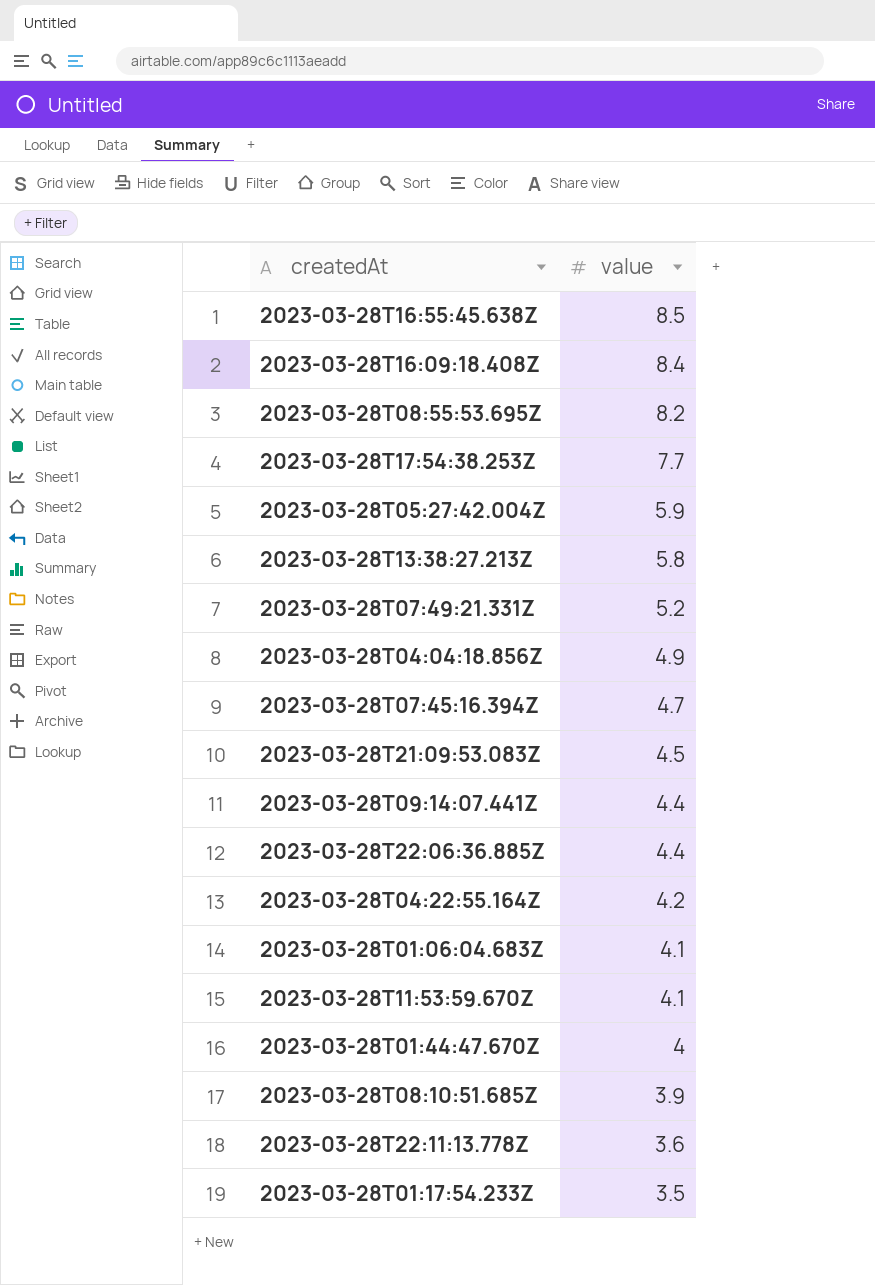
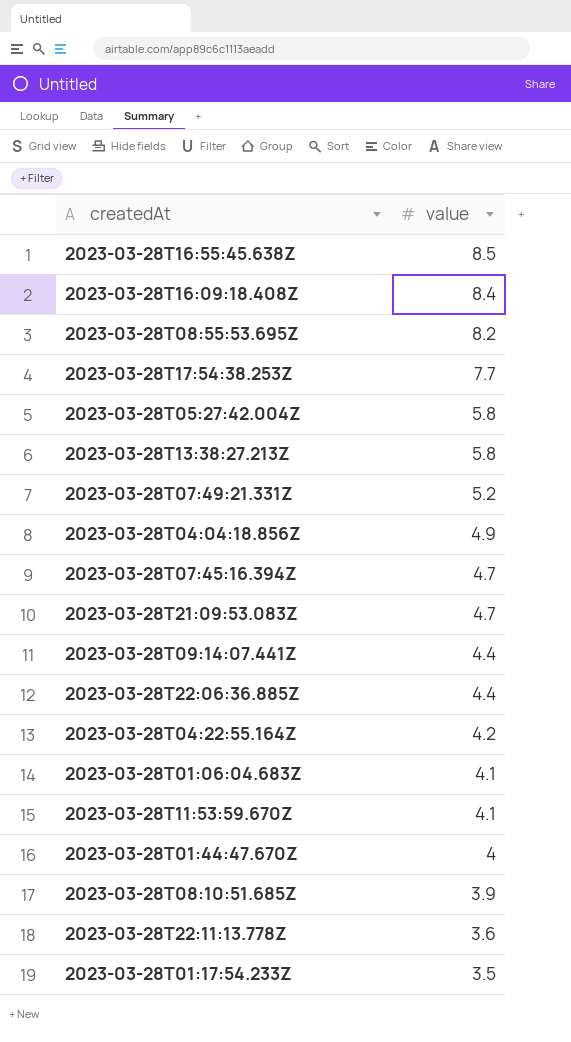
2023-03-28T05:27:42.004Z | value: 5.9 -> 5.8
2023-03-28T21:09:53.083Z | value: 4.5 -> 4.7

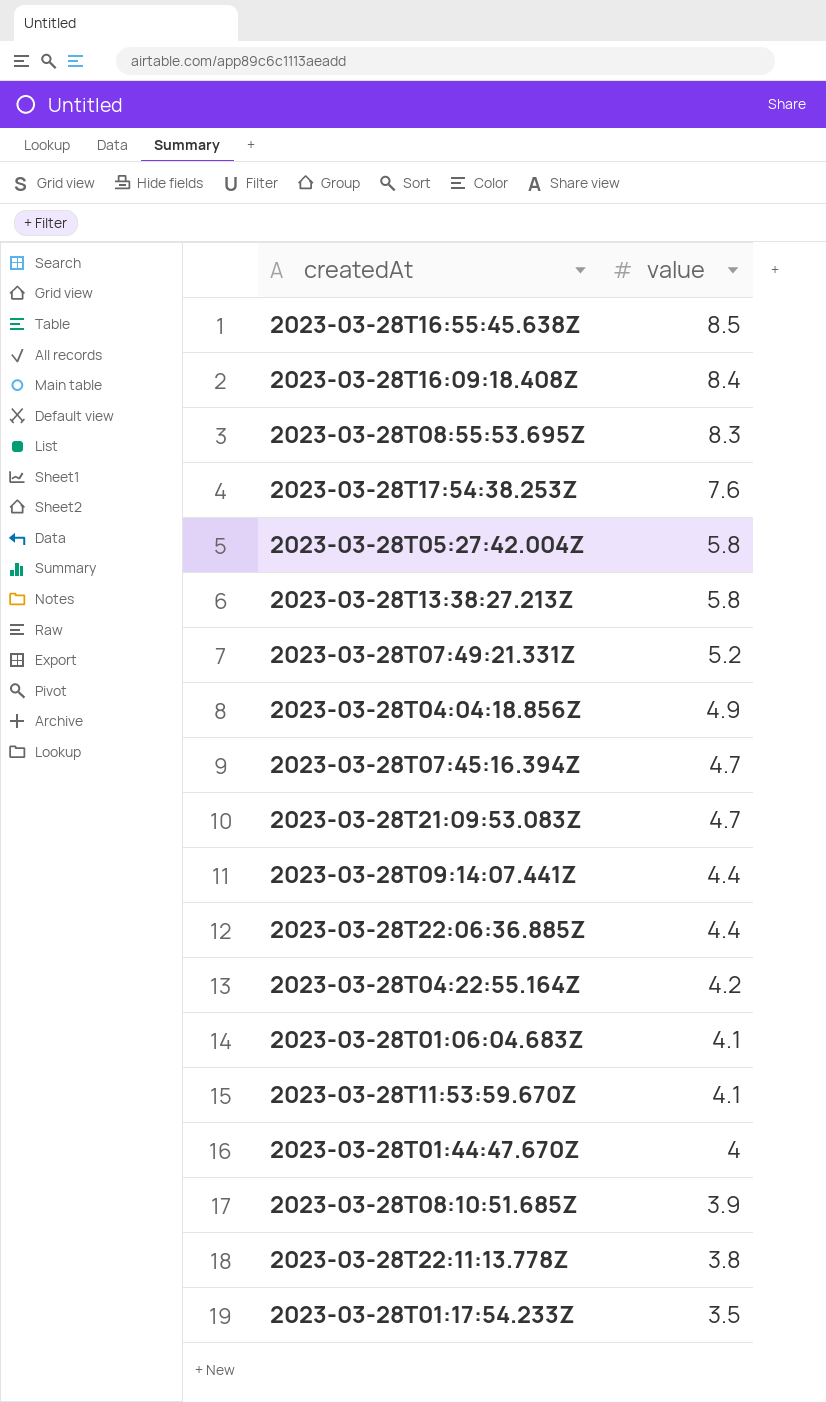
2023-03-28T08:55:53.695Z | value: 8.2 -> 8.3
2023-03-28T17:54:38.253Z | value: 7.7 -> 7.6
2023-03-28T22:11:13.778Z | value: 3.6 -> 3.8

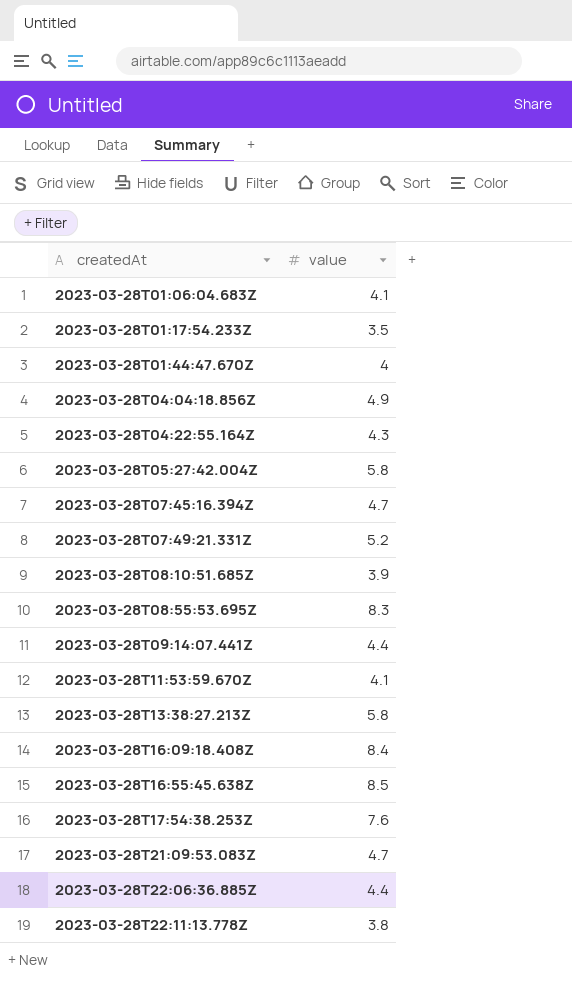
row order: value descending -> createdAt ascending
2023-03-28T04:22:55.164Z | value: 4.2 -> 4.3

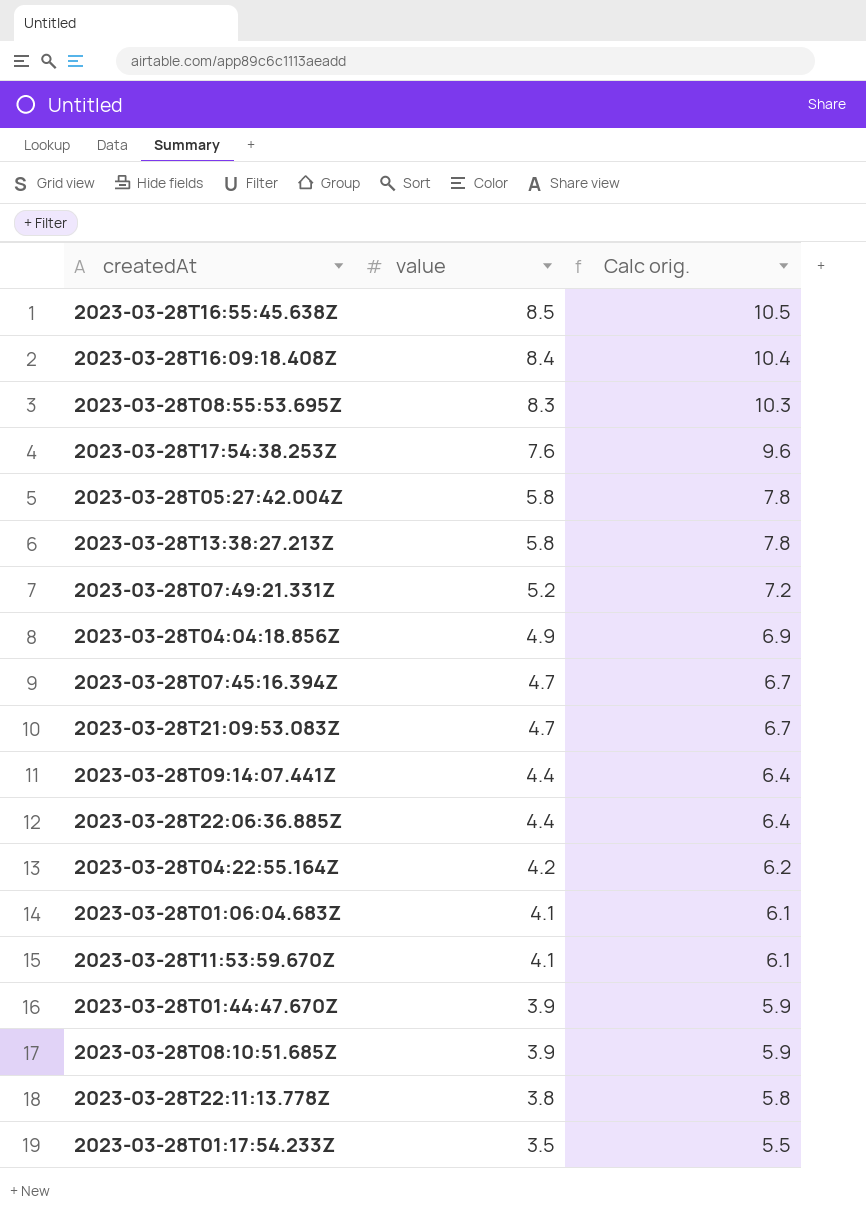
row order: createdAt ascending -> value descending
column Calc orig. | formula: none -> [value] + 2
2023-03-28T04:22:55.164Z | value: 4.3 -> 4.2
2023-03-28T01:44:47.670Z | value: 4 -> 3.9

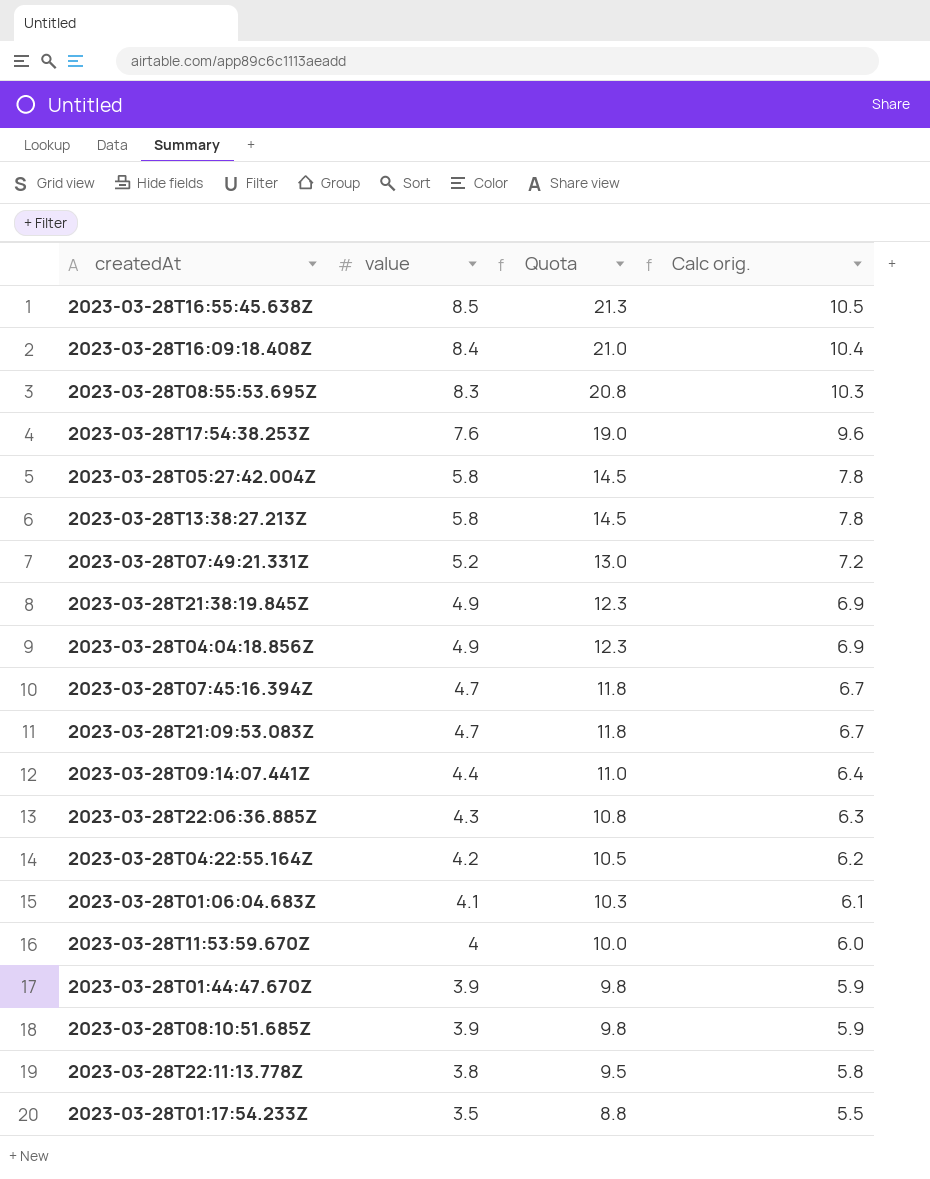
column Quota | formula: none -> [value] * 2.5
row 2023-03-28T21:38:19.845Z: none -> 4.9 | 12.3 | 6.9
2023-03-28T22:06:36.885Z | value: 4.4 -> 4.3
2023-03-28T22:06:36.885Z | Calc orig.: 6.4 -> 6.3
2023-03-28T11:53:59.670Z | value: 4.1 -> 4
2023-03-28T11:53:59.670Z | Calc orig.: 6.1 -> 6.0

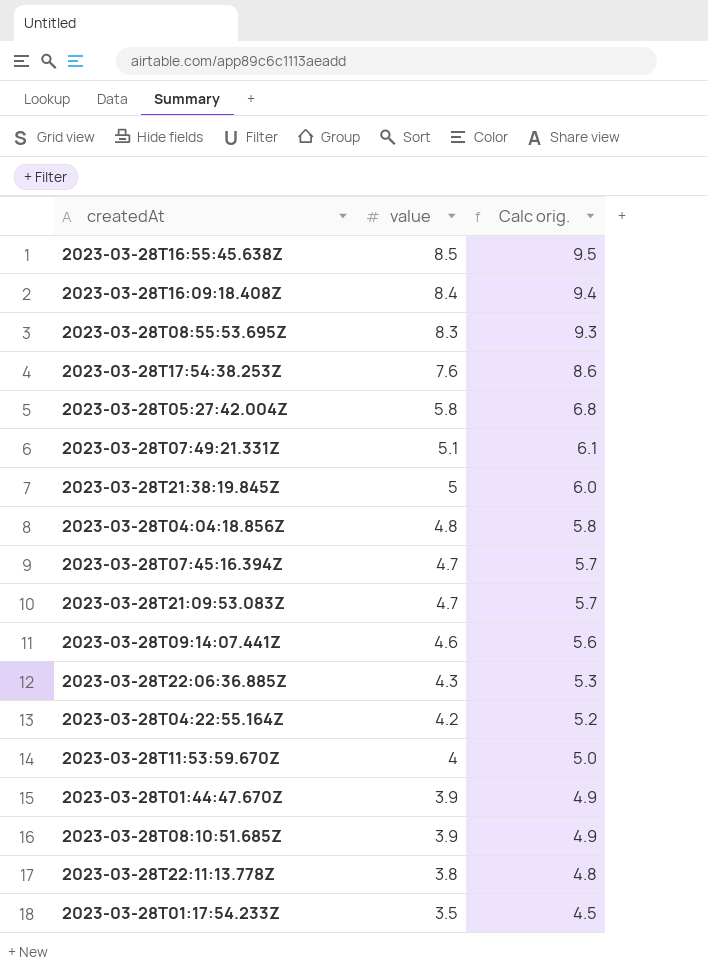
column Quota | formula: [value] * 2.5 -> none
column Calc orig. | formula: [value] + 2 -> [value] + 1
row 2023-03-28T13:38:27.213Z: 5.8 | 14.5 | 7.8 -> none
row 2023-03-28T01:06:04.683Z: 4.1 | 10.3 | 6.1 -> none
2023-03-28T07:49:21.331Z | value: 5.2 -> 5.1
2023-03-28T21:38:19.845Z | value: 4.9 -> 5
2023-03-28T04:04:18.856Z | value: 4.9 -> 4.8
2023-03-28T09:14:07.441Z | value: 4.4 -> 4.6

